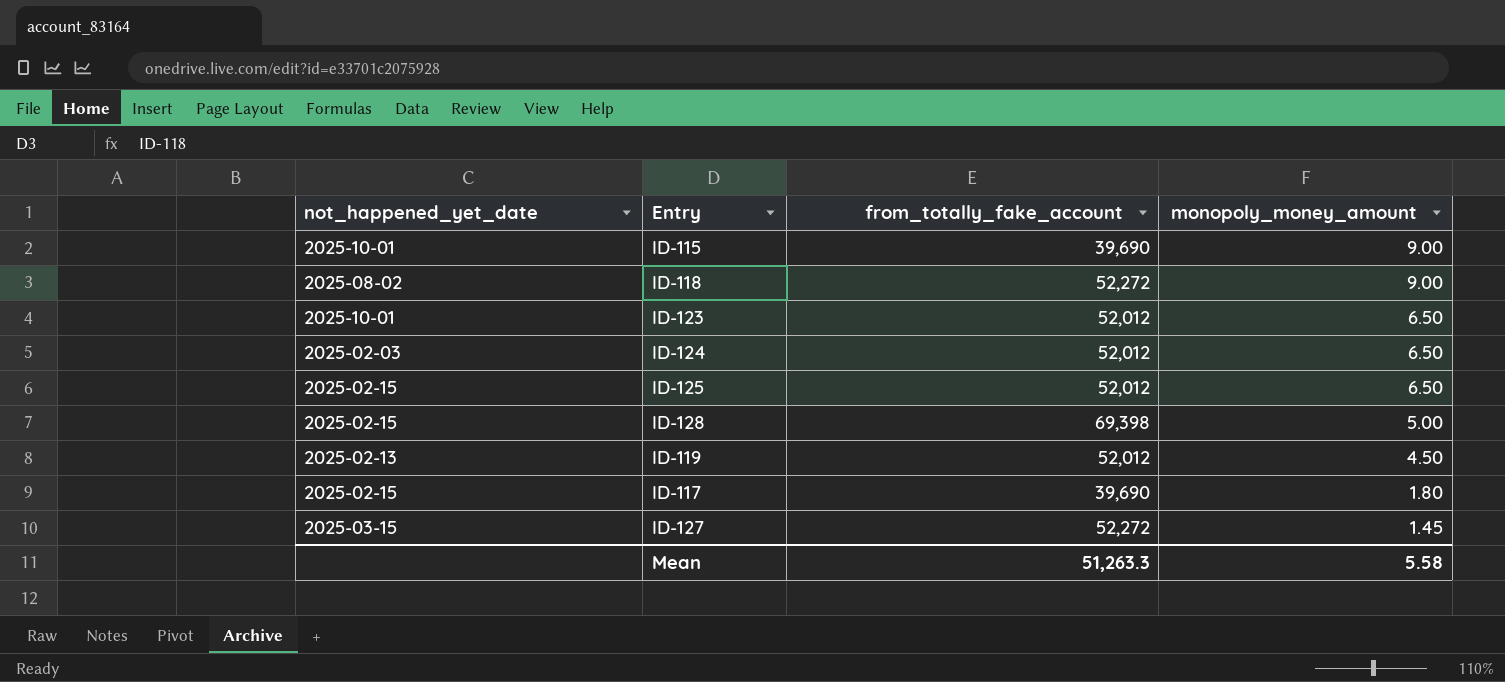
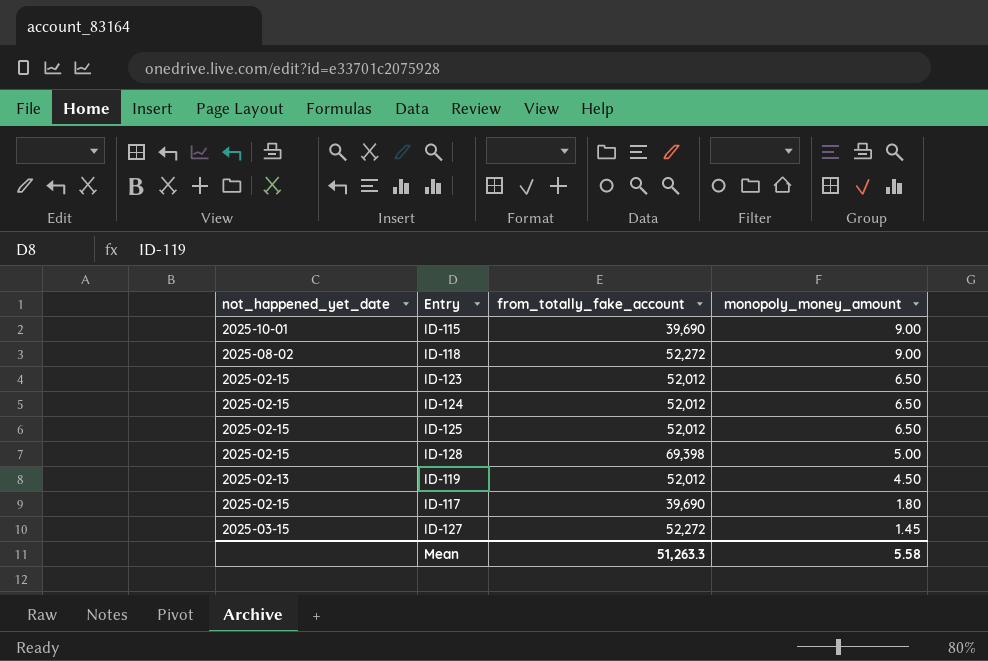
ID-123 | not_happened_yet_date: 2025-10-01 -> 2025-02-15
ID-124 | not_happened_yet_date: 2025-02-03 -> 2025-02-15

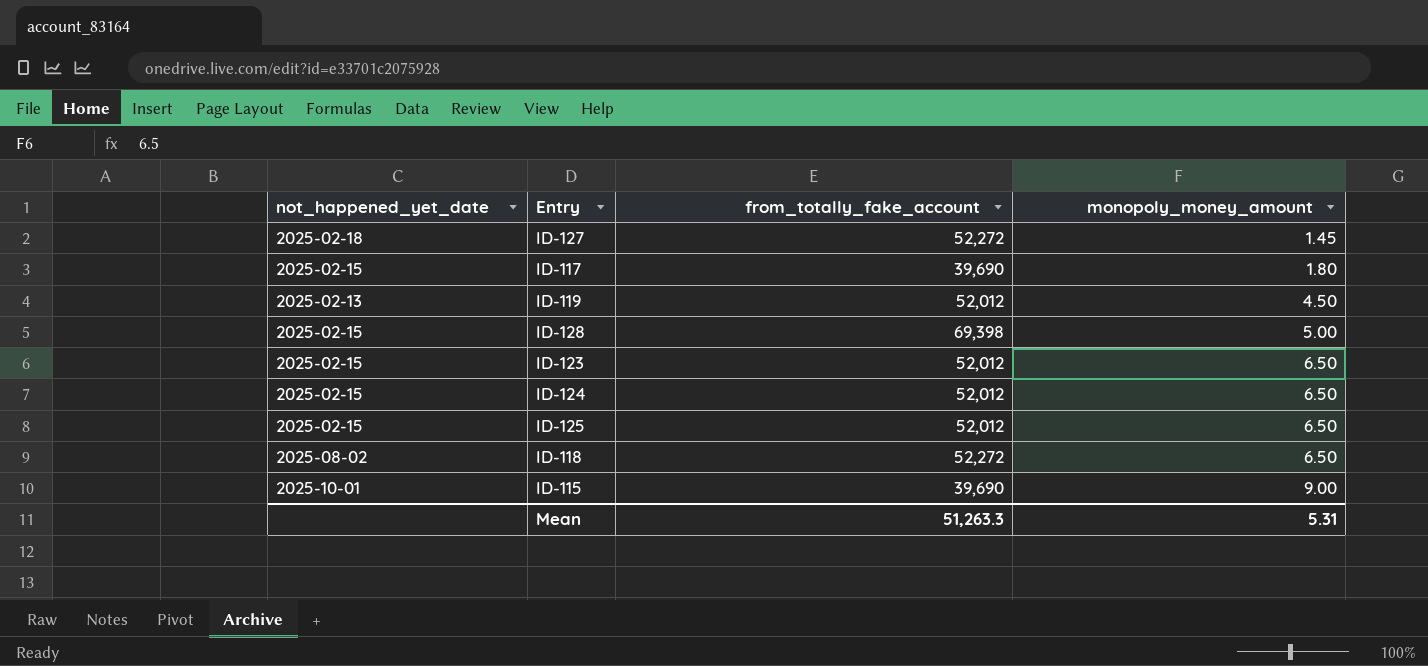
row order: monopoly_money_amount descending -> monopoly_money_amount ascending
ID-127 | not_happened_yet_date: 2025-03-15 -> 2025-02-18
ID-118 | monopoly_money_amount: 9.00 -> 6.50
Mean | monopoly_money_amount: 5.58 -> 5.31

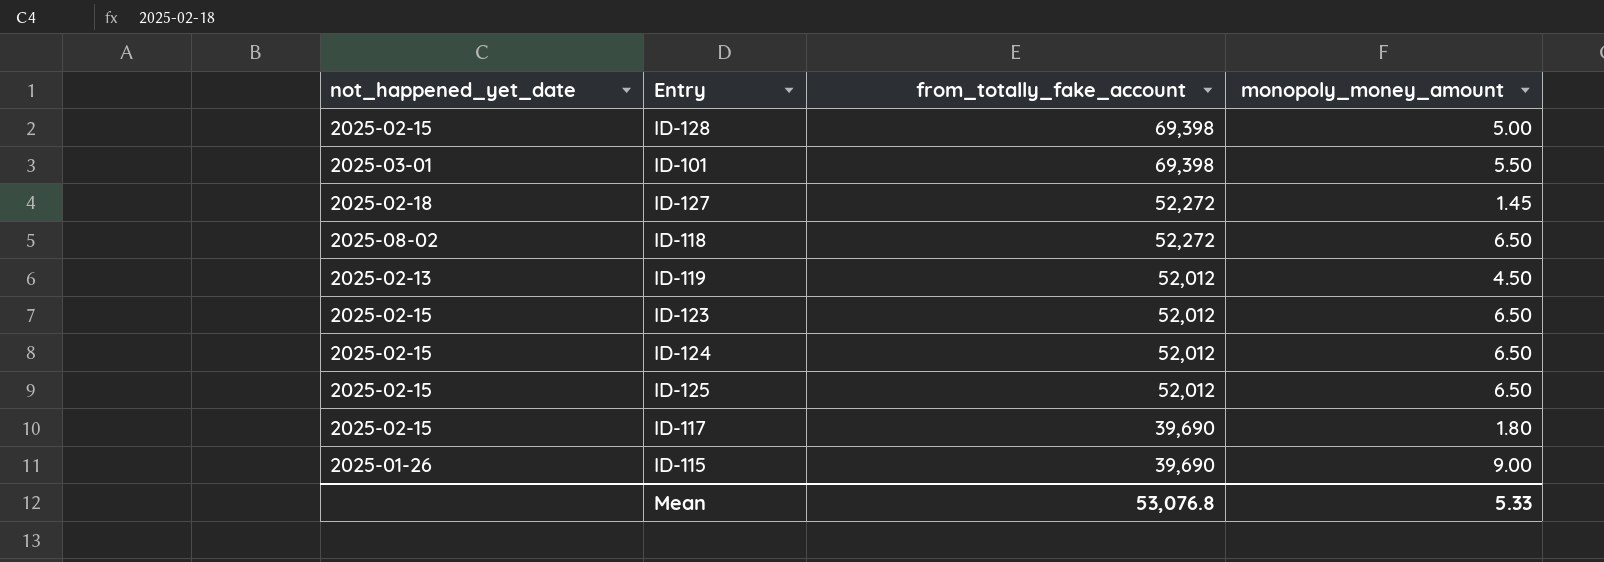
row order: monopoly_money_amount ascending -> from_totally_fake_account descending
row ID-101: none -> 2025-03-01 | 69,398 | 5.50
ID-115 | not_happened_yet_date: 2025-10-01 -> 2025-01-26
Mean | from_totally_fake_account: 51,263.3 -> 53,076.8
Mean | monopoly_money_amount: 5.31 -> 5.33

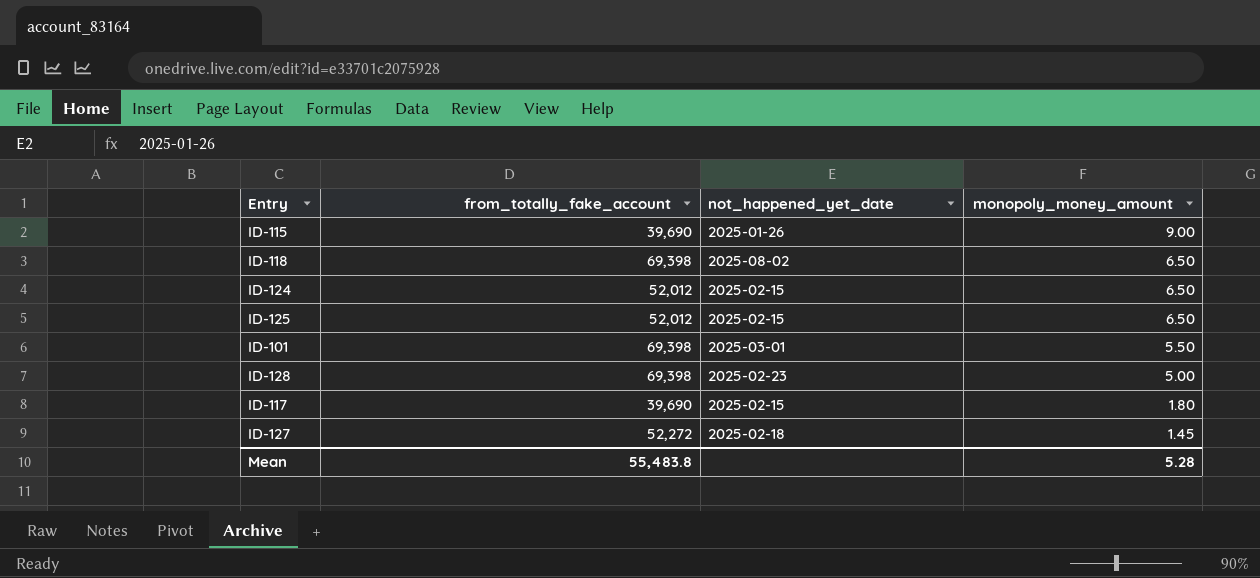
row order: from_totally_fake_account descending -> monopoly_money_amount descending
column not_happened_yet_date | position: 1 -> 3
row ID-119: 2025-02-13 | 52,012 | 4.50 -> none
row ID-123: 2025-02-15 | 52,012 | 6.50 -> none
ID-118 | from_totally_fake_account: 52,272 -> 69,398
ID-128 | not_happened_yet_date: 2025-02-15 -> 2025-02-23
Mean | from_totally_fake_account: 53,076.8 -> 55,483.8
Mean | monopoly_money_amount: 5.33 -> 5.28

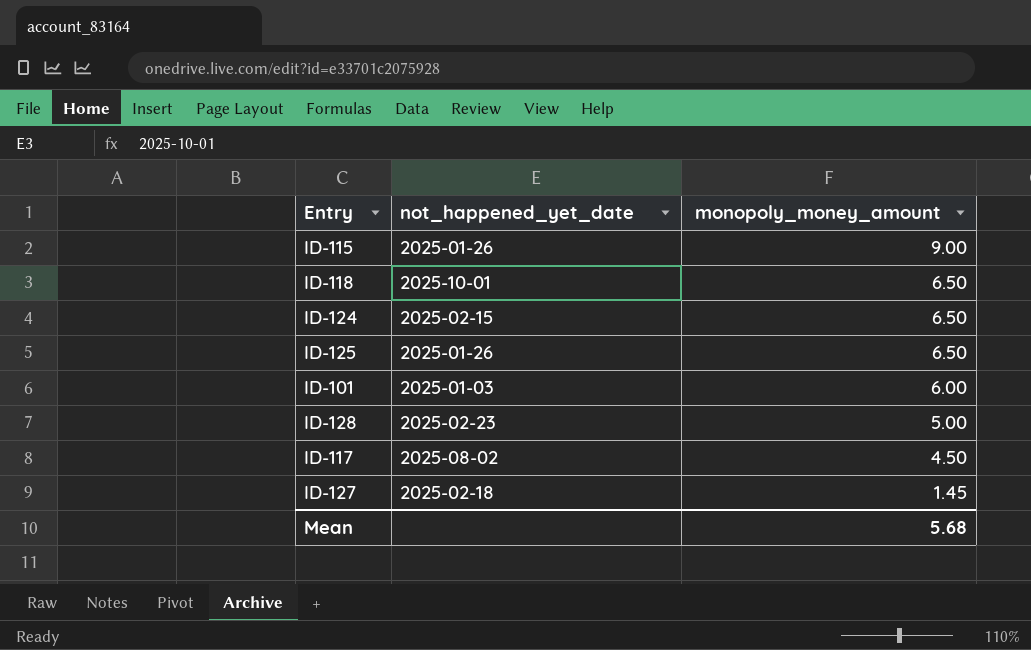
column from_totally_fake_account | position: 2 -> none
ID-118 | not_happened_yet_date: 2025-08-02 -> 2025-10-01
ID-125 | not_happened_yet_date: 2025-02-15 -> 2025-01-26
ID-101 | not_happened_yet_date: 2025-03-01 -> 2025-01-03
ID-101 | monopoly_money_amount: 5.50 -> 6.00
ID-117 | not_happened_yet_date: 2025-02-15 -> 2025-08-02
ID-117 | monopoly_money_amount: 1.80 -> 4.50
Mean | monopoly_money_amount: 5.28 -> 5.68

